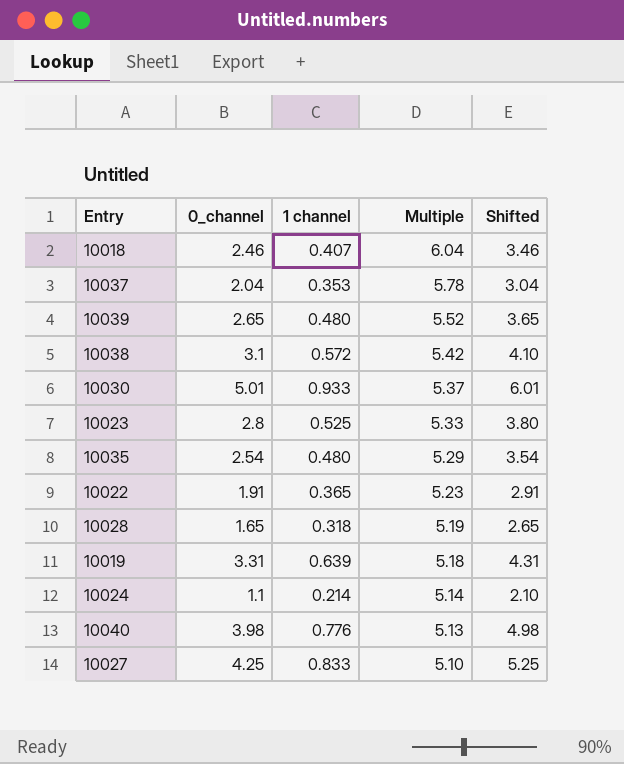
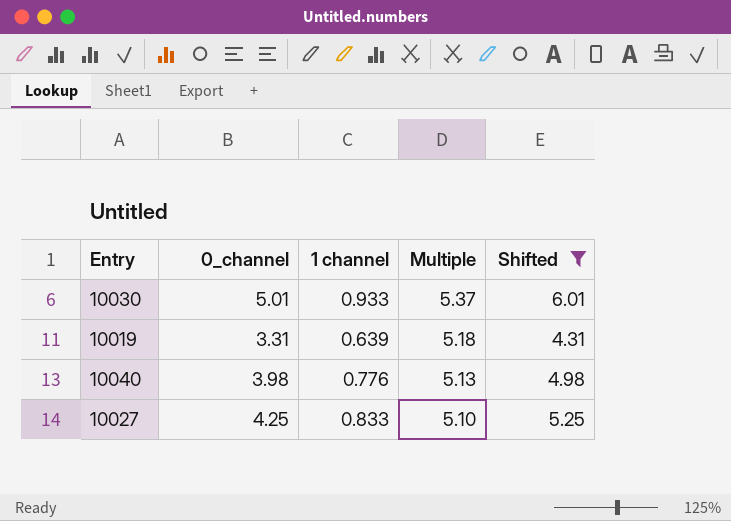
filter: none -> Shifted >= 4.31

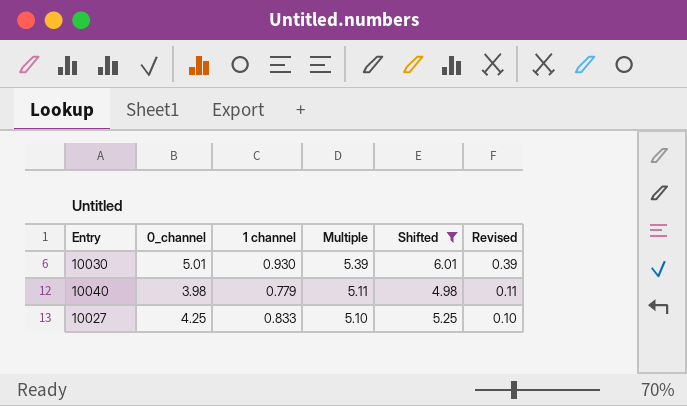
column Revised | formula: none -> [Multiple] - 5
row 10019: 3.31 | 0.639 | 5.18 | 4.31 -> none
10030 | 1 channel: 0.933 -> 0.930
10030 | Multiple: 5.37 -> 5.39
10040 | 1 channel: 0.776 -> 0.779
10040 | Multiple: 5.13 -> 5.11

